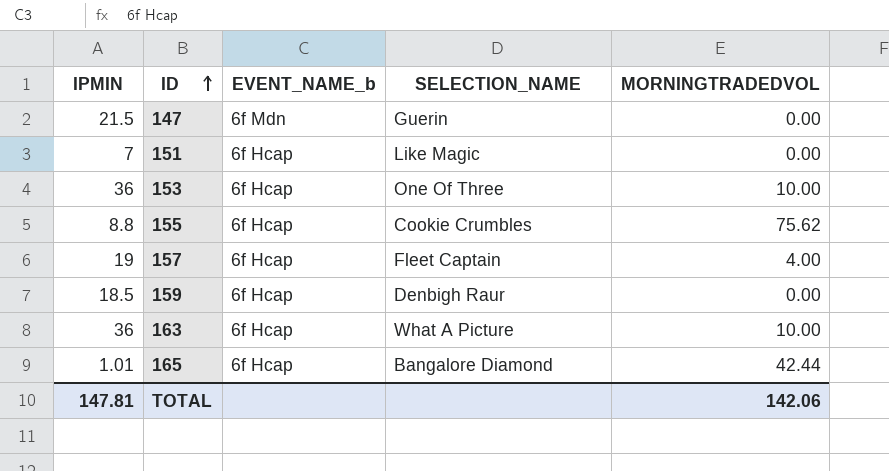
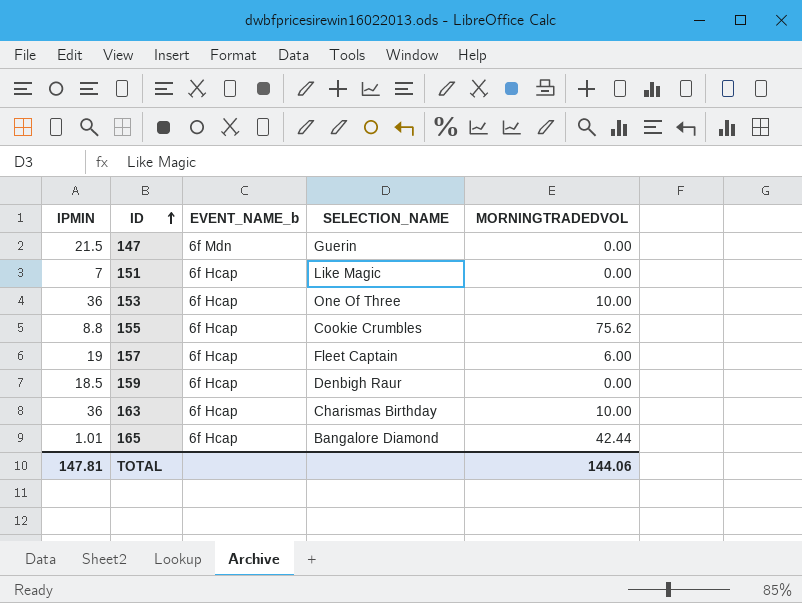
157 | MORNINGTRADEDVOL: 4.00 -> 6.00
163 | SELECTION_NAME: What A Picture -> Charismas Birthday
TOTAL | MORNINGTRADEDVOL: 142.06 -> 144.06

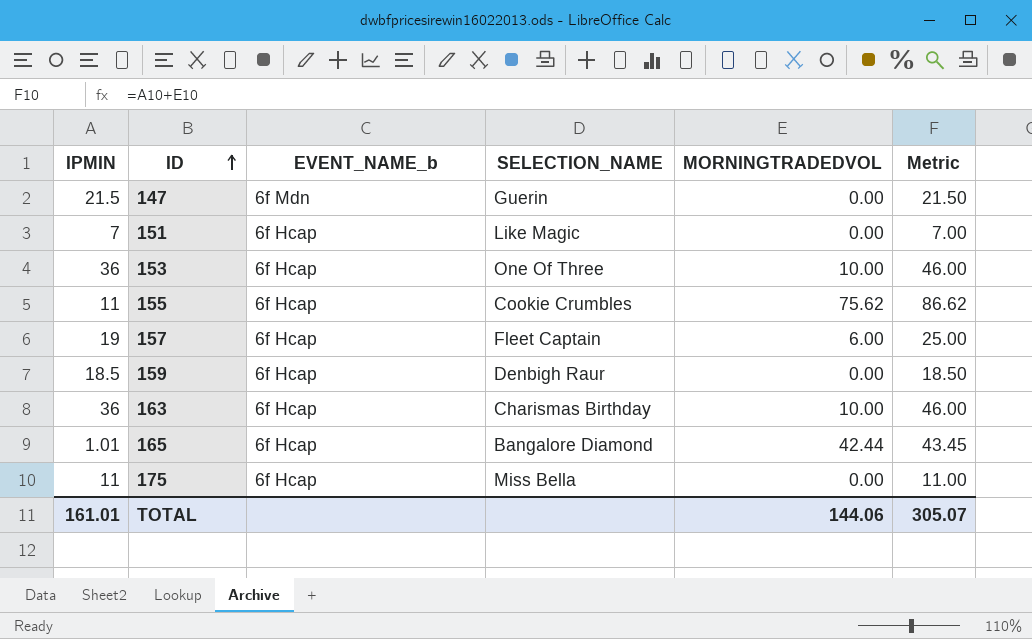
column Metric | formula: none -> [IPMIN] + [MORNINGTRADEDVOL]
155 | IPMIN: 8.8 -> 11
row 175: none -> 11 | 6f Hcap | Miss Bella | 0.00 | 11.00
TOTAL | IPMIN: 147.81 -> 161.01

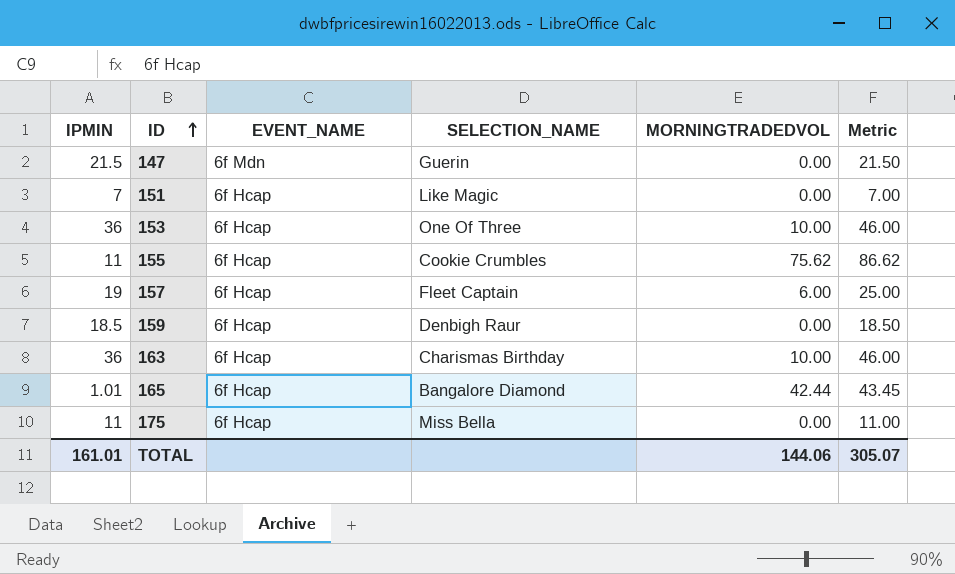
column name: EVENT_NAME_b -> EVENT_NAME

